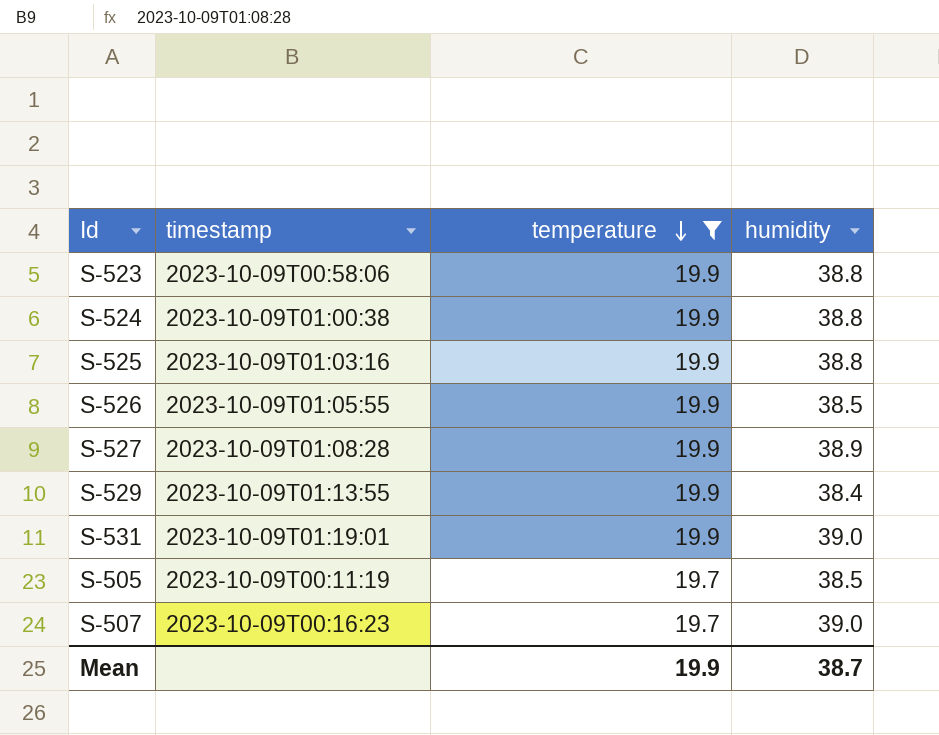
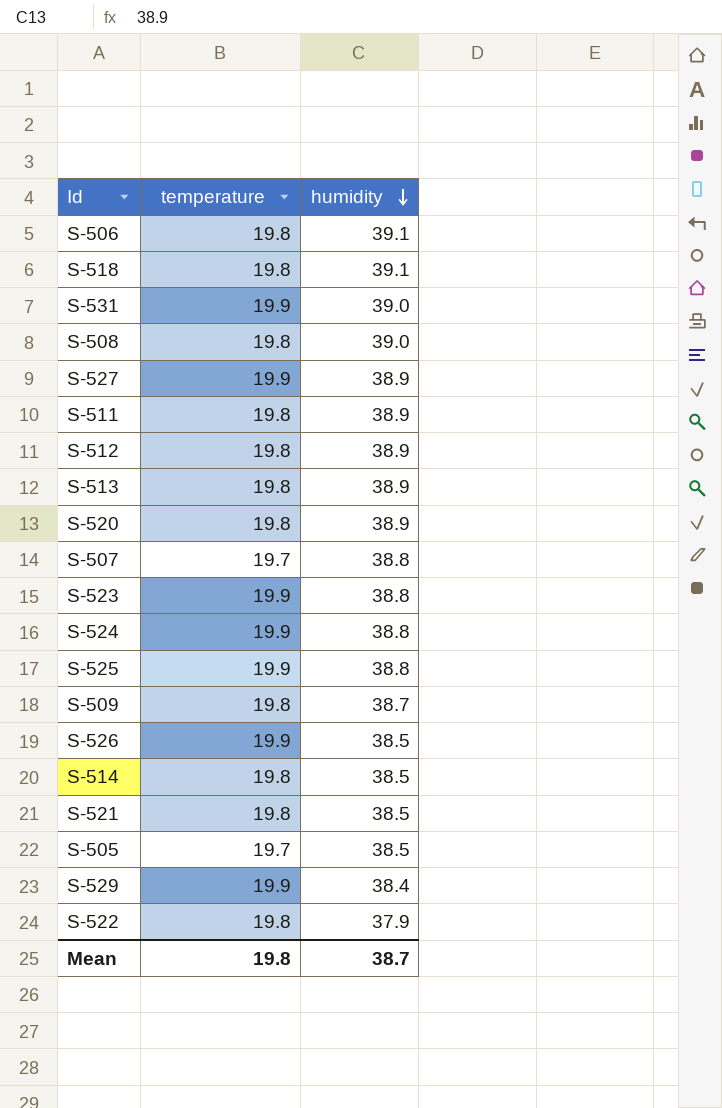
filter: temperature != 19.8 -> none
row order: temperature descending -> humidity descending
column timestamp | position: 2 -> none
S-507 | humidity: 39.0 -> 38.8
Mean | temperature: 19.9 -> 19.8

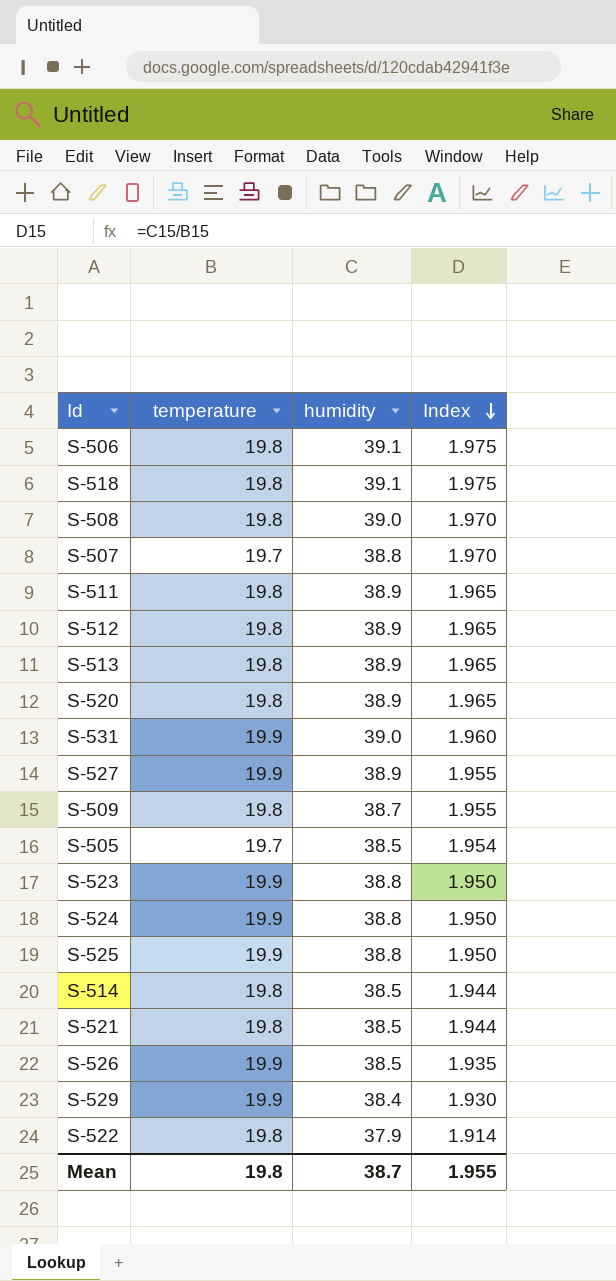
row order: humidity descending -> Index descending
column Index | formula: none -> [humidity] / [temperature]

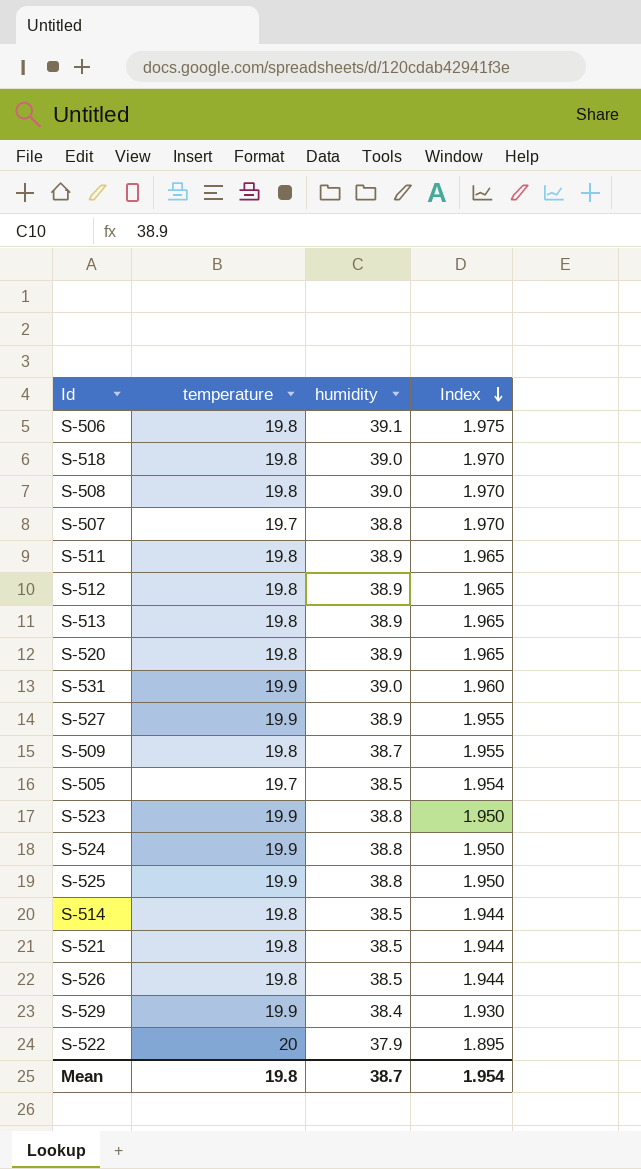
S-518 | humidity: 39.1 -> 39.0
S-518 | Index: 1.975 -> 1.970
S-526 | temperature: 19.9 -> 19.8
S-526 | Index: 1.935 -> 1.944
S-522 | temperature: 19.8 -> 20
S-522 | Index: 1.914 -> 1.895
Mean | Index: 1.955 -> 1.954

